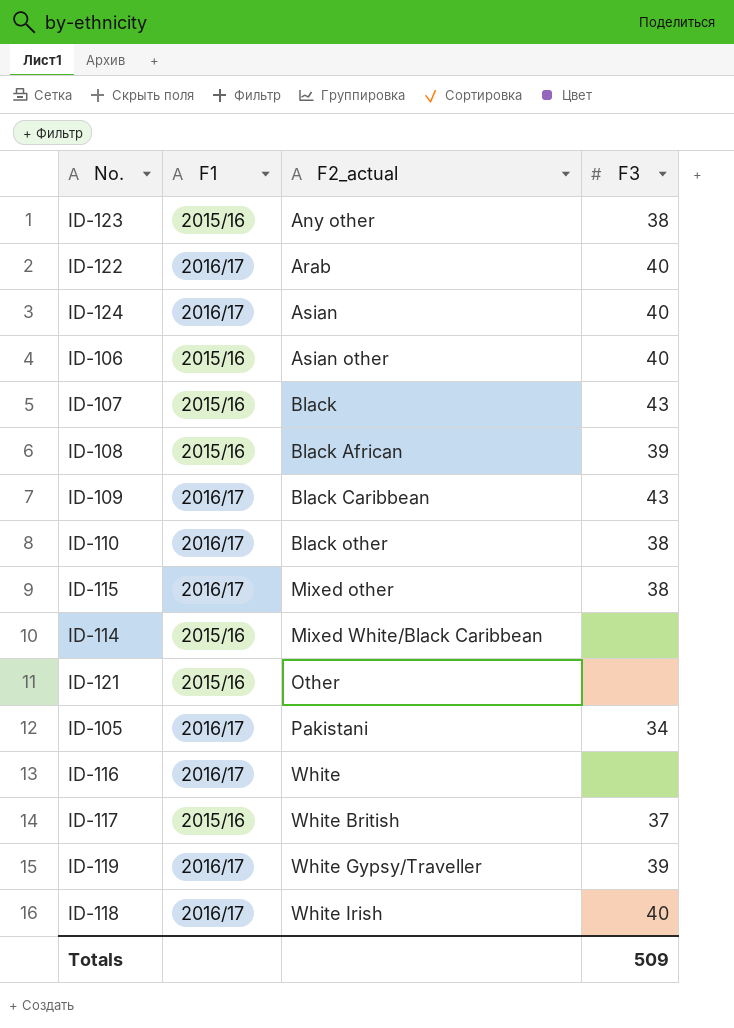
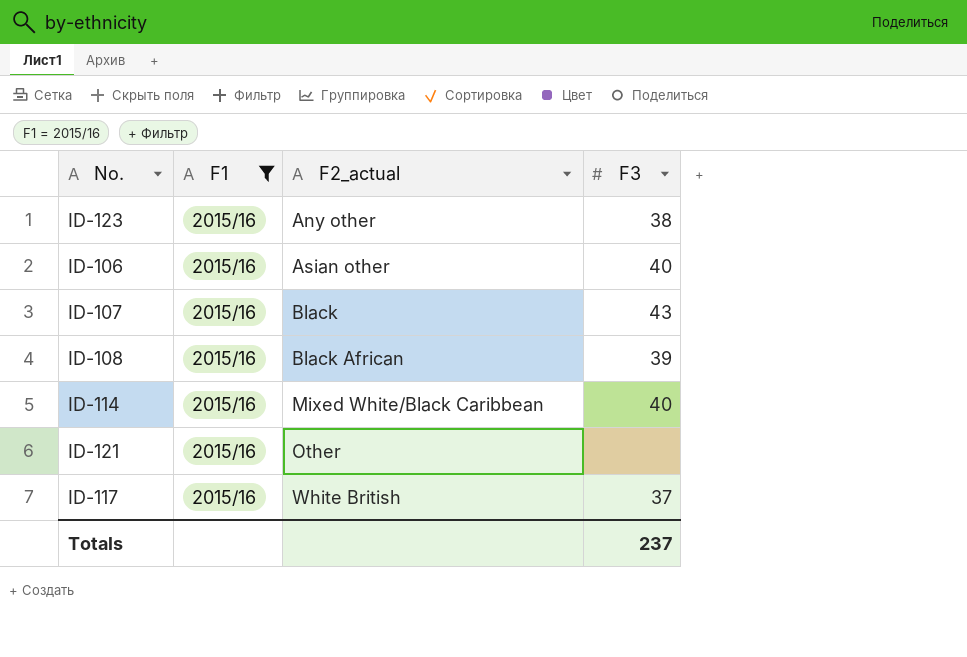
filter: none -> F1 = 2015/16
ID-114 | F3: none -> 40
Totals | F3: 509 -> 237

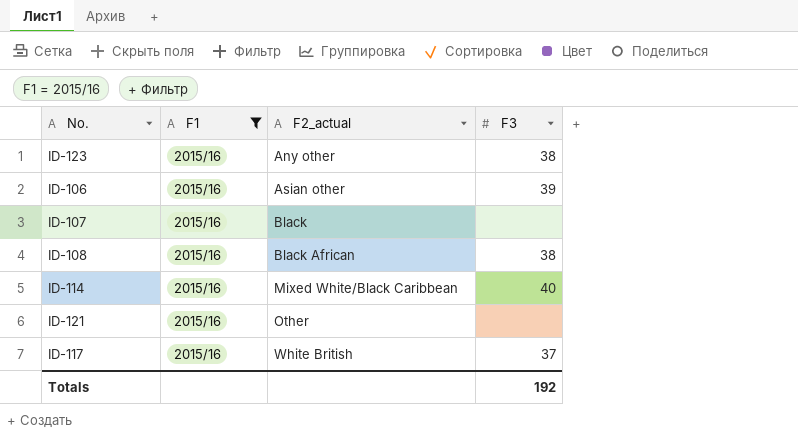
ID-106 | F3: 40 -> 39
ID-107 | F3: 43 -> none
ID-108 | F3: 39 -> 38
Totals | F3: 237 -> 192

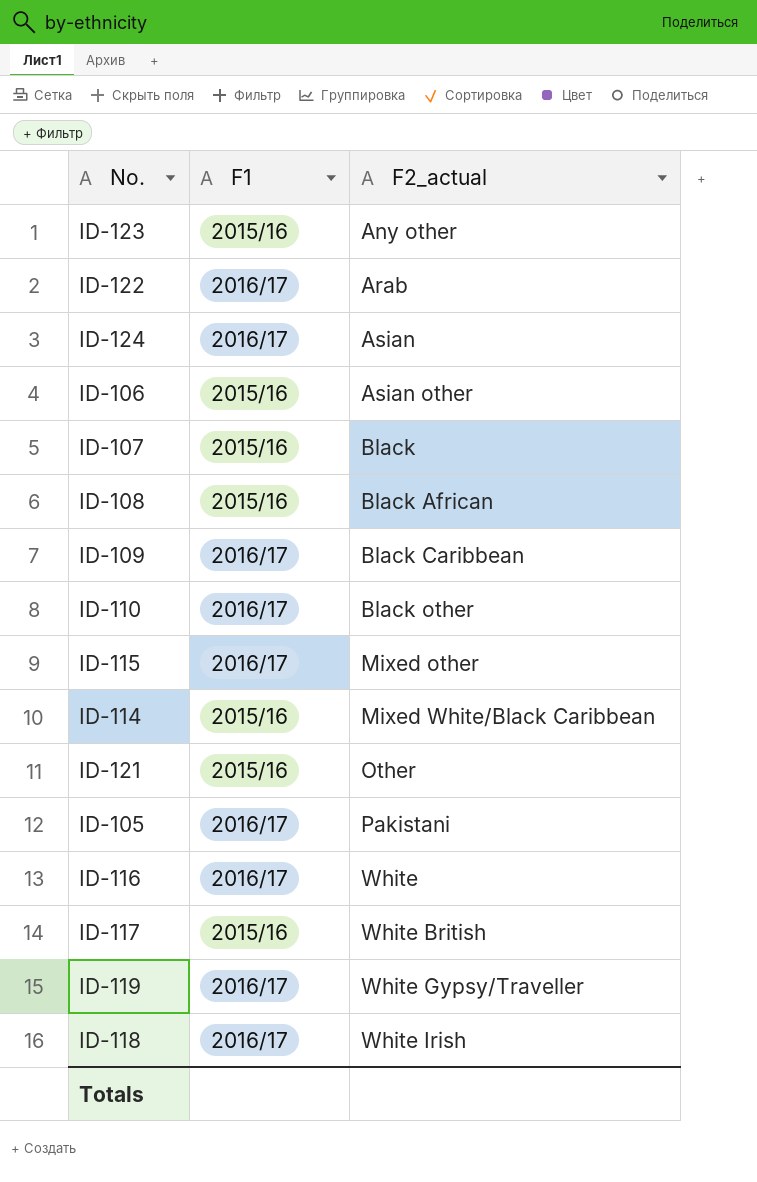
filter: F1 = 2015/16 -> none
column F3 | position: 4 -> none

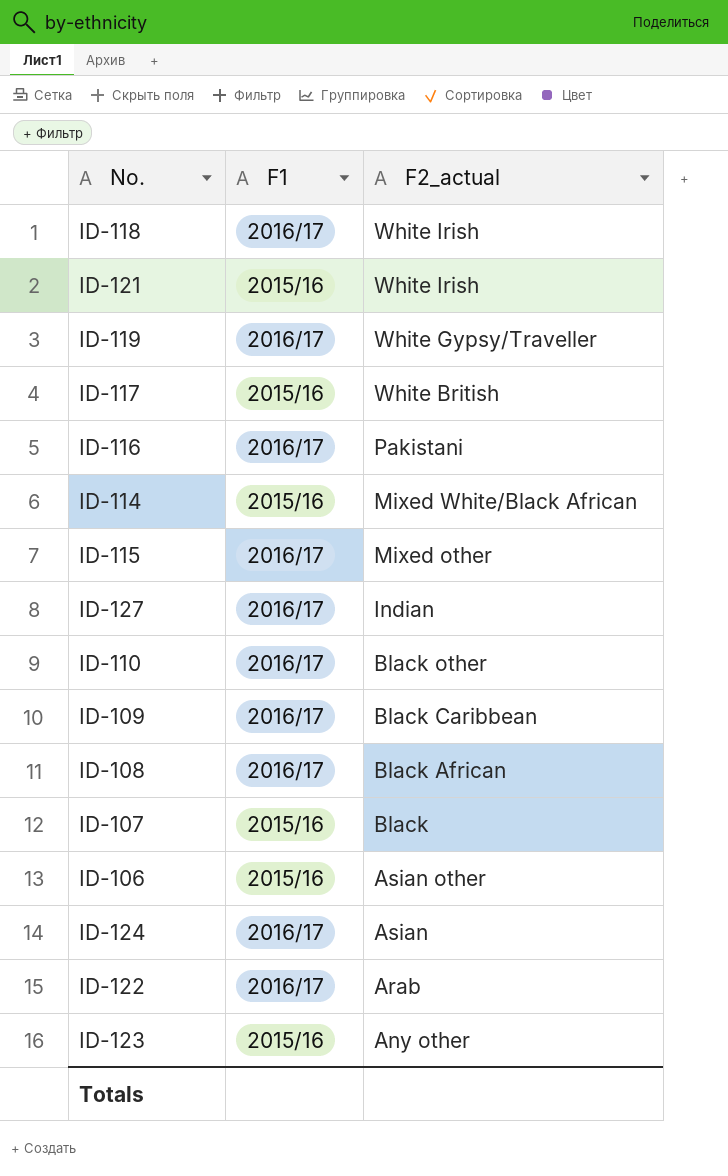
row order: F2_actual ascending -> F2_actual descending
row ID-105: 2016/17 | Pakistani -> none
ID-121 | F2_actual: Other -> White Irish
ID-116 | F2_actual: White -> Pakistani
ID-114 | F2_actual: Mixed White/Black Caribbean -> Mixed White/Black African
row ID-127: none -> 2016/17 | Indian
ID-108 | F1: 2015/16 -> 2016/17

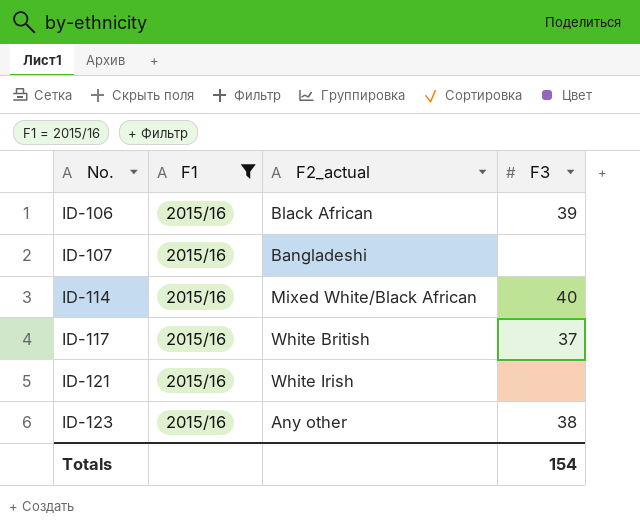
filter: none -> F1 = 2015/16
row order: F2_actual descending -> No. ascending
column F3 | position: none -> 4
ID-106 | F2_actual: Asian other -> Black African
ID-107 | F2_actual: Black -> Bangladeshi

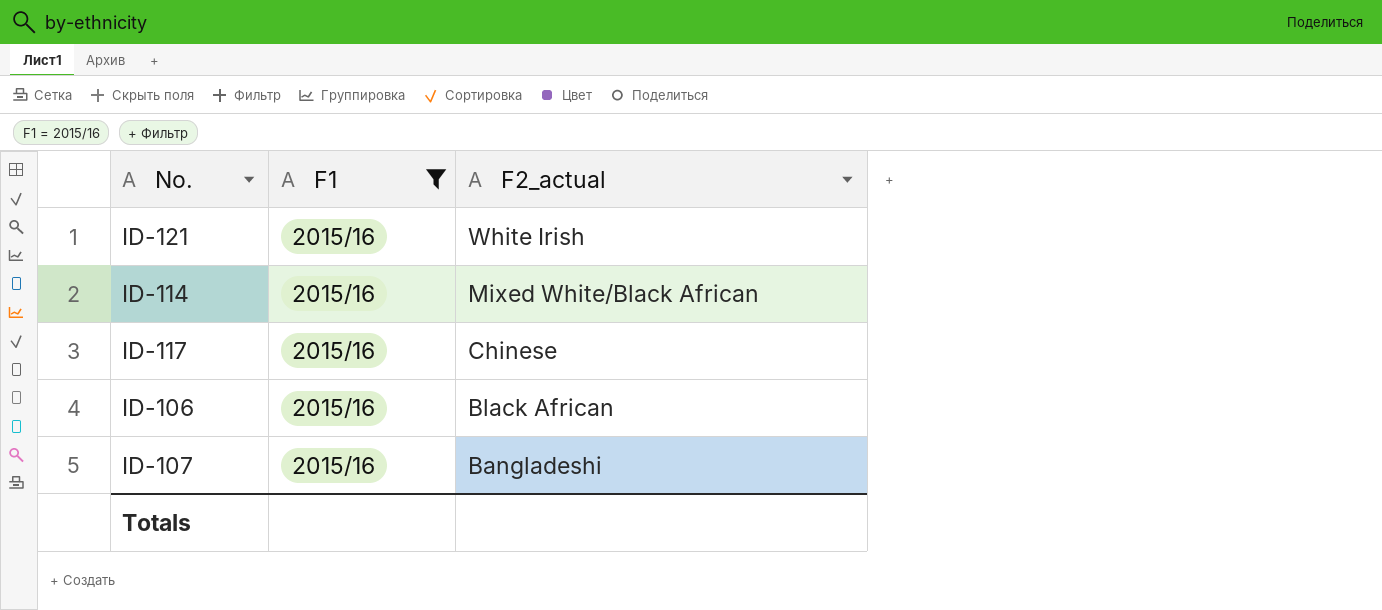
row order: No. ascending -> F2_actual descending
column F3 | position: 4 -> none
row ID-123: 2015/16 | Any other | 38 -> none
ID-117 | F2_actual: White British -> Chinese

